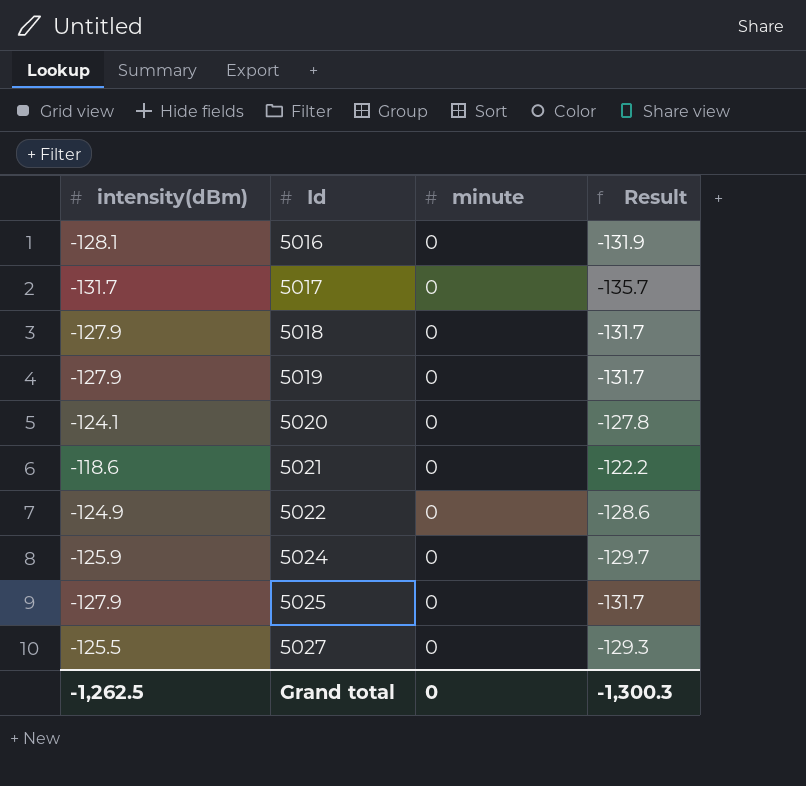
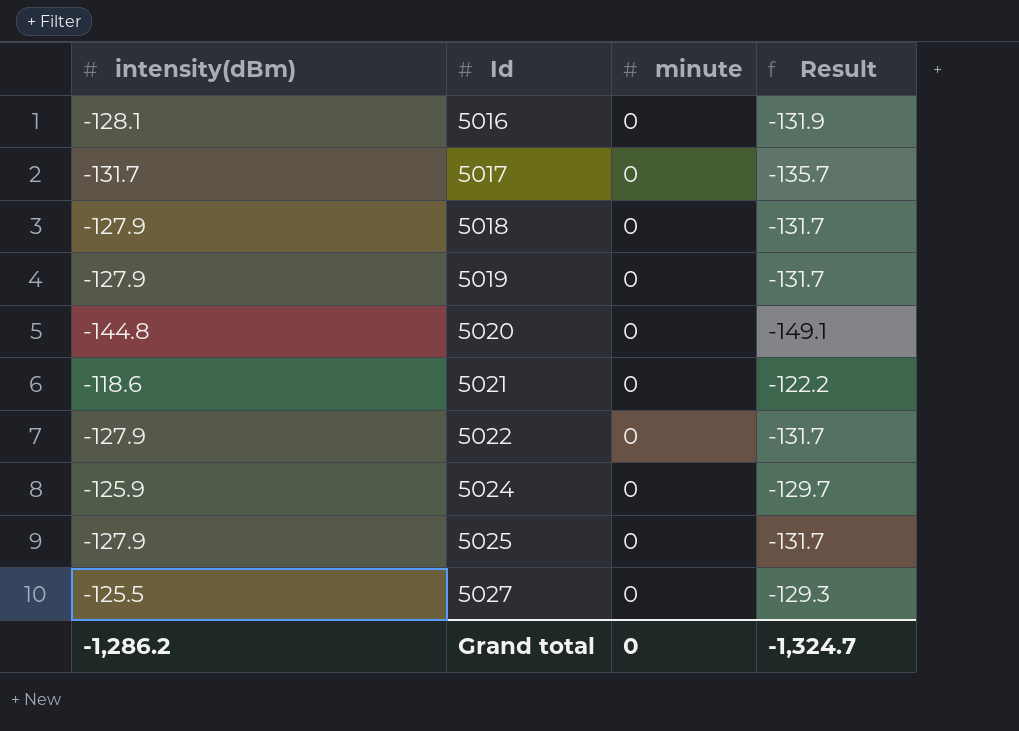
5020 | intensity(dBm): -124.1 -> -144.8
5020 | Result: -127.8 -> -149.1
5022 | intensity(dBm): -124.9 -> -127.9
5022 | Result: -128.6 -> -131.7
Grand total | intensity(dBm): -1,262.5 -> -1,286.2
Grand total | Result: -1,300.3 -> -1,324.7

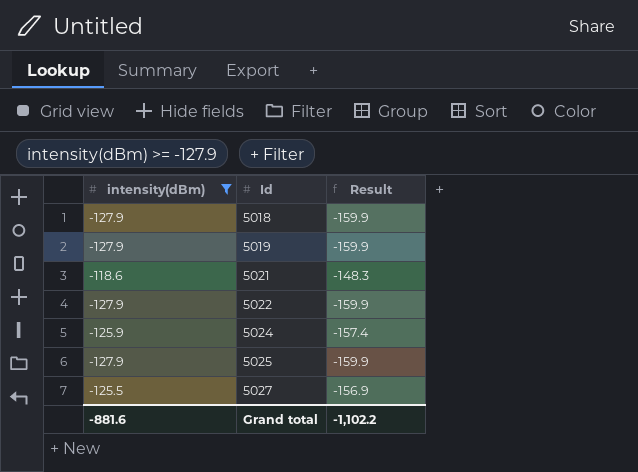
filter: none -> intensity(dBm) >= -127.9
column minute | position: 3 -> none
column Result | formula: [intensity(dBm)] * 1.03 -> [intensity(dBm)] * 1.25
Grand total | intensity(dBm): -1,286.2 -> -881.6
Grand total | Result: -1,324.7 -> -1,102.2

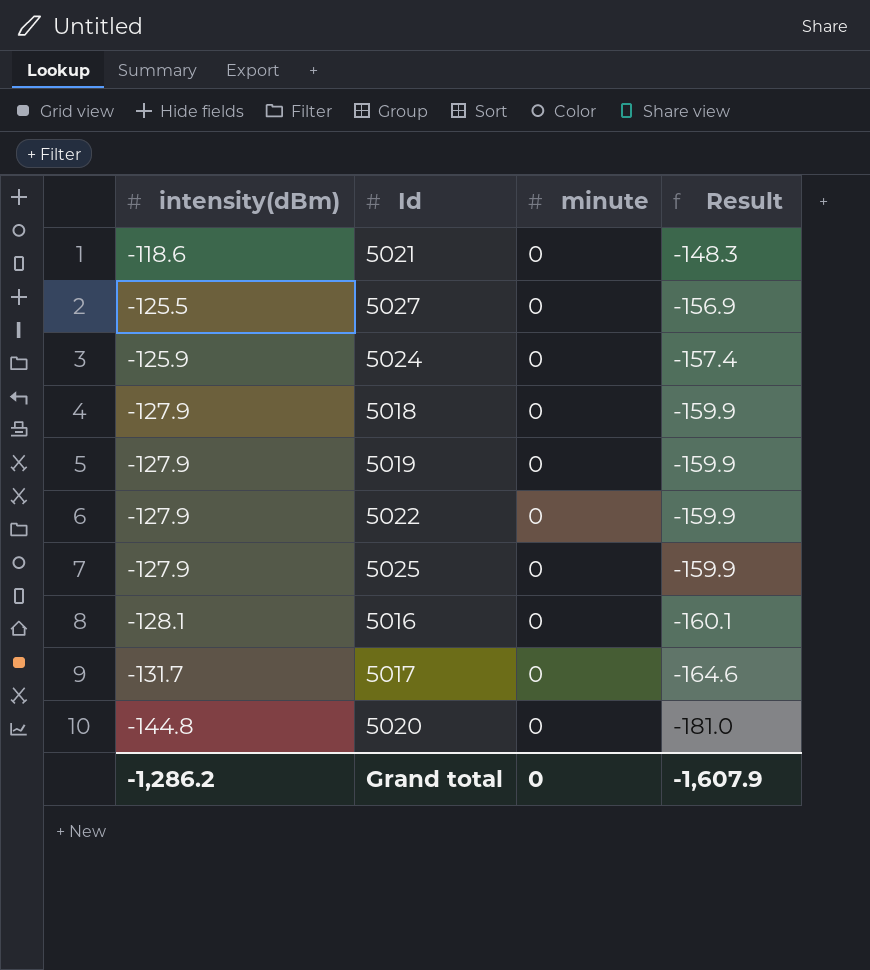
filter: intensity(dBm) >= -127.9 -> none
row order: Id ascending -> intensity(dBm) descending
column minute | position: none -> 3
Grand total | intensity(dBm): -881.6 -> -1,286.2
Grand total | Result: -1,102.2 -> -1,607.9

